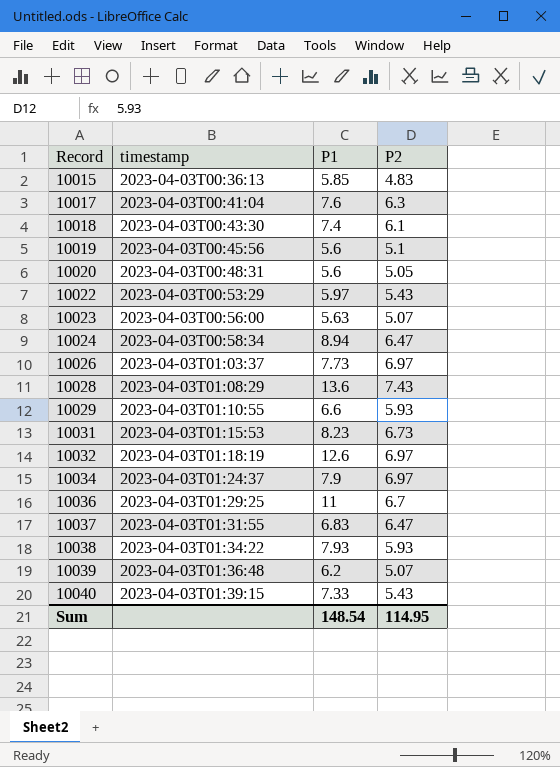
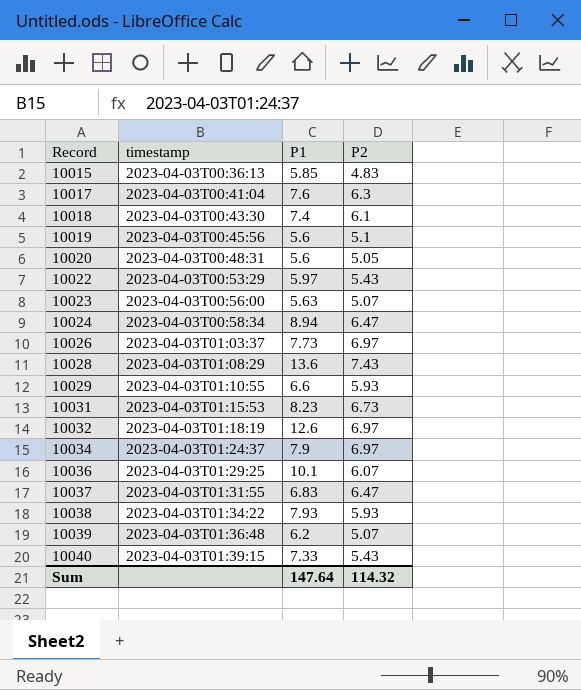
10036 | P1: 11 -> 10.1
10036 | P2: 6.7 -> 6.07
Sum | P1: 148.54 -> 147.64
Sum | P2: 114.95 -> 114.32

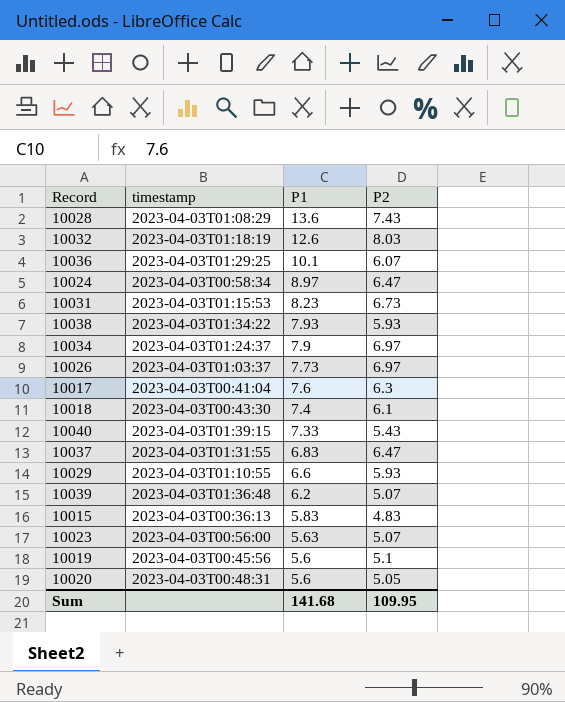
row order: Record ascending -> P1 descending
row 10022: 2023-04-03T00:53:29 | 5.97 | 5.43 -> none
10032 | P2: 6.97 -> 8.03
10024 | P1: 8.94 -> 8.97
10015 | P1: 5.85 -> 5.83
Sum | P1: 147.64 -> 141.68
Sum | P2: 114.32 -> 109.95

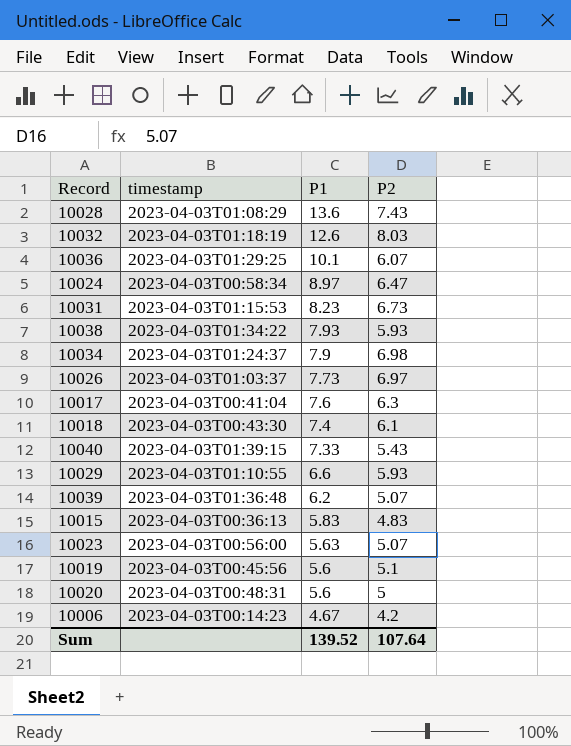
row 10037: 2023-04-03T01:31:55 | 6.83 | 6.47 -> none
10034 | P2: 6.97 -> 6.98
10020 | P2: 5.05 -> 5
row 10006: none -> 2023-04-03T00:14:23 | 4.67 | 4.2
Sum | P1: 141.68 -> 139.52
Sum | P2: 109.95 -> 107.64

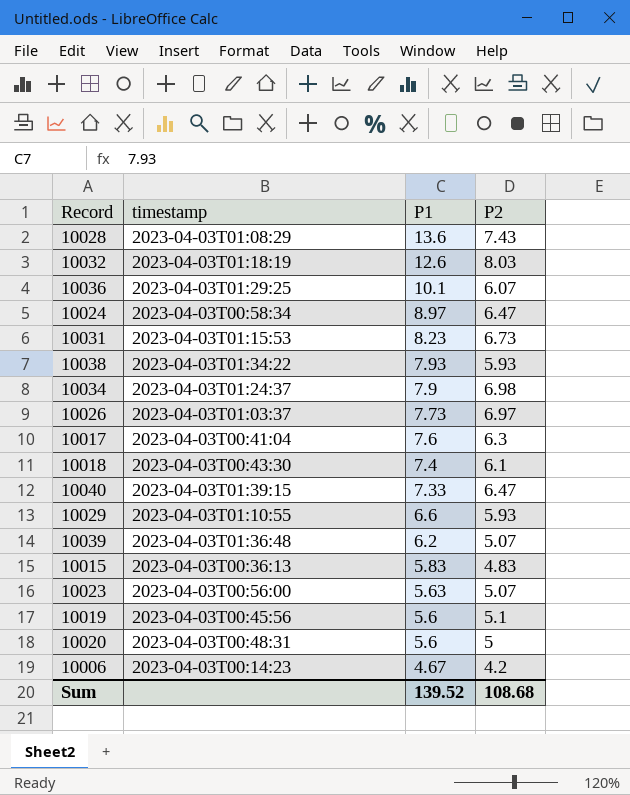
10040 | P2: 5.43 -> 6.47
Sum | P2: 107.64 -> 108.68

